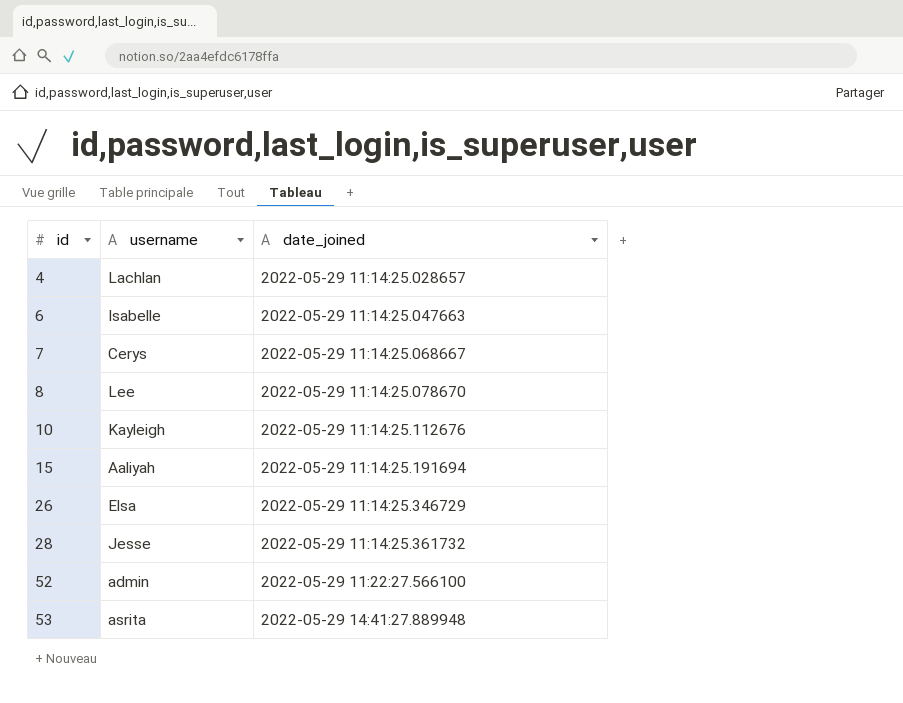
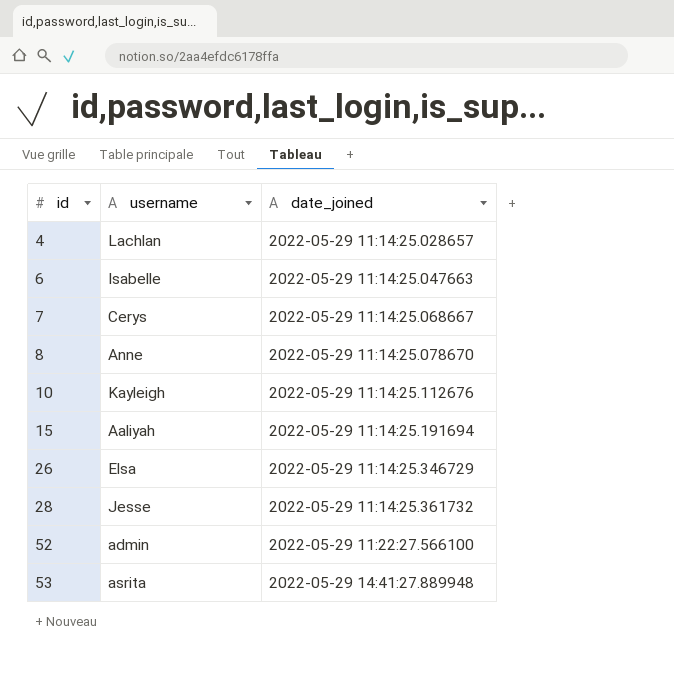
8 | username: Lee -> Anne

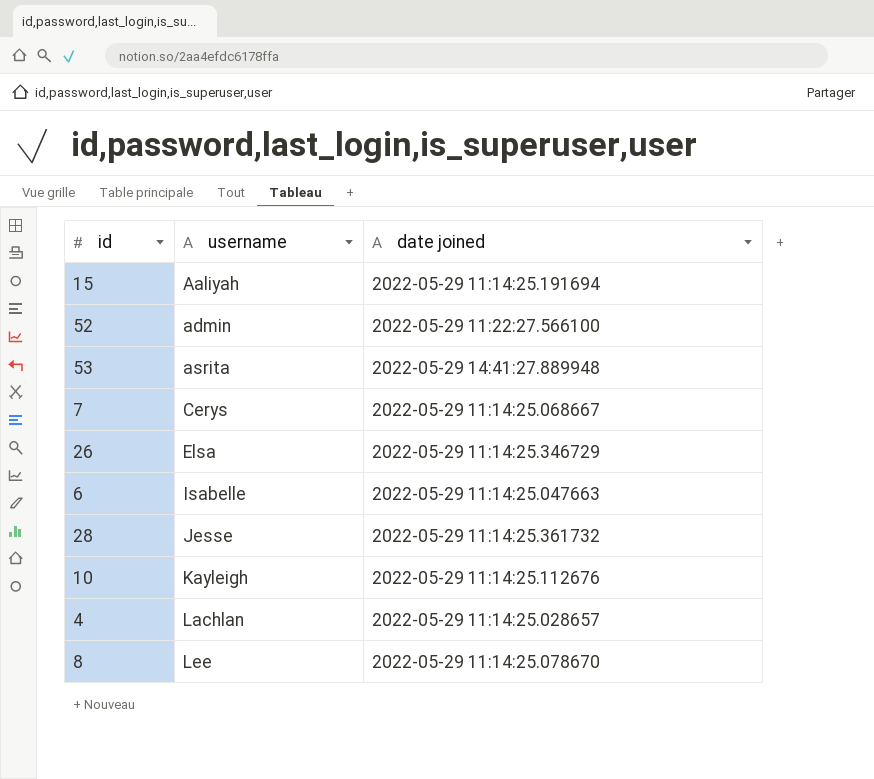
row order: id ascending -> username ascending
column name: date_joined -> date joined
8 | username: Anne -> Lee

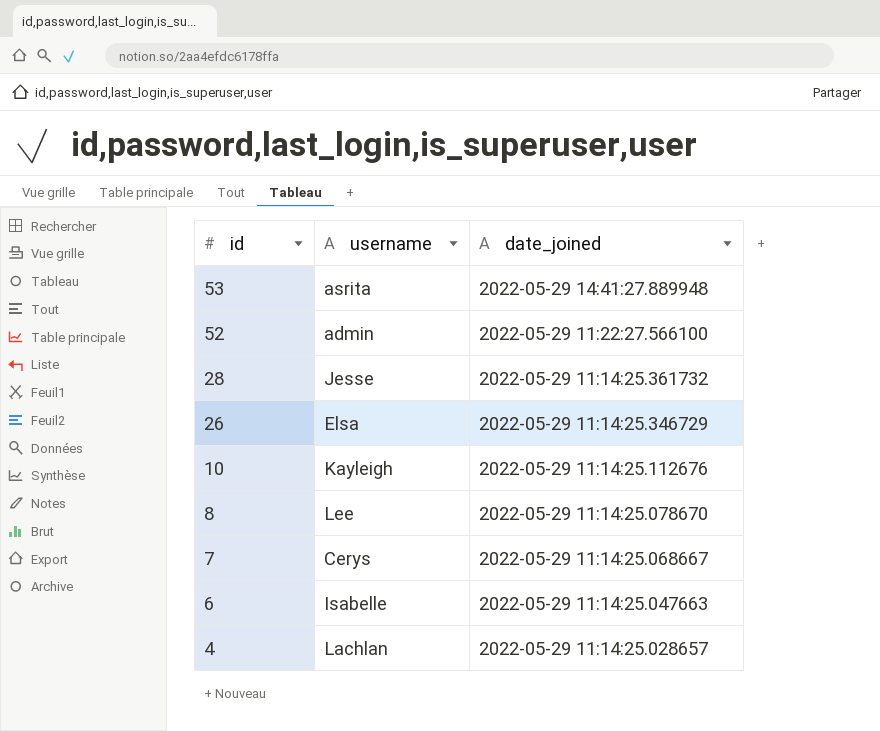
row order: username ascending -> id descending
column name: date joined -> date_joined
row 15: Aaliyah | 2022-05-29 11:14:25.191694 -> none

